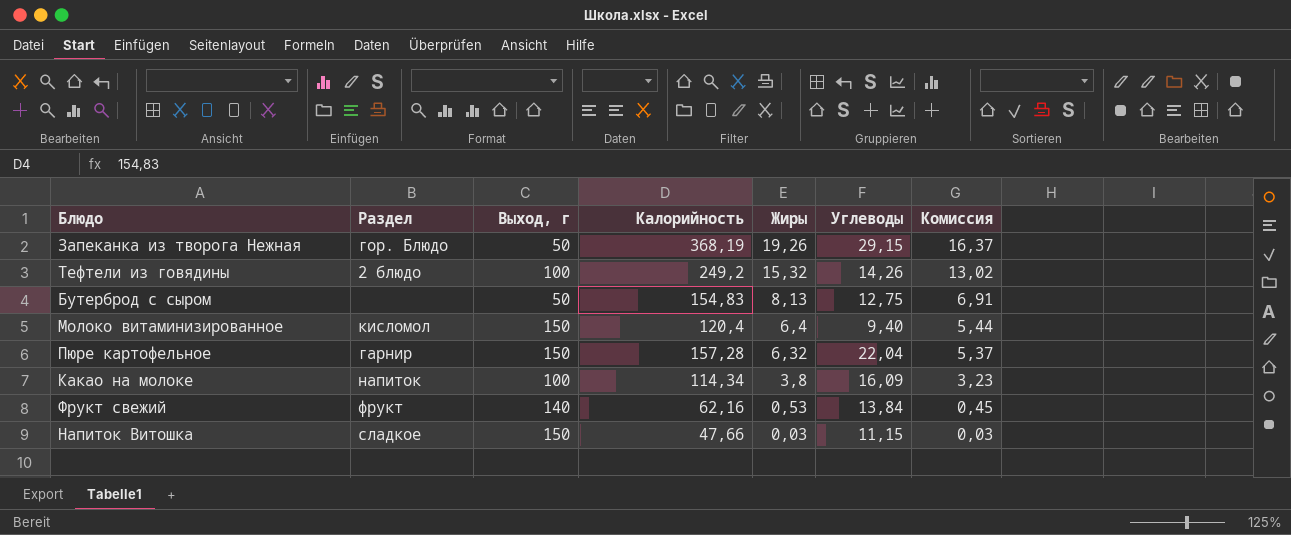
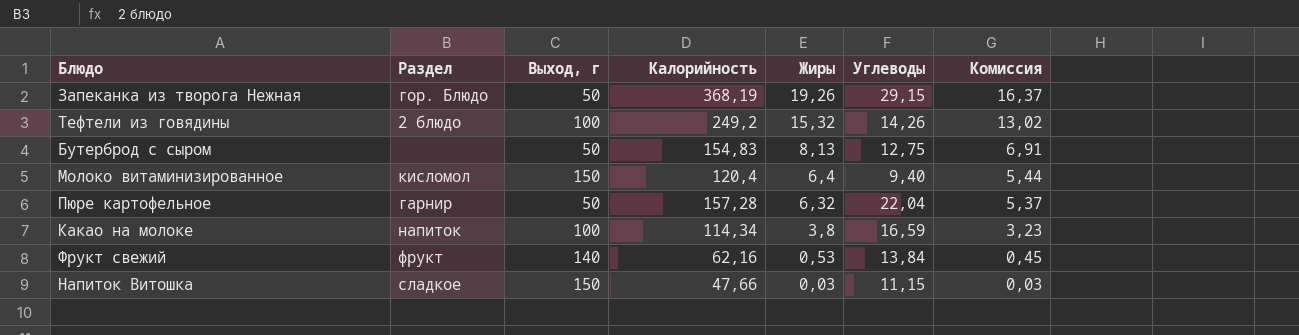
Пюре картофельное | Выход, г: 150 -> 50
Какао на молоке | Углеводы: 16,09 -> 16,59

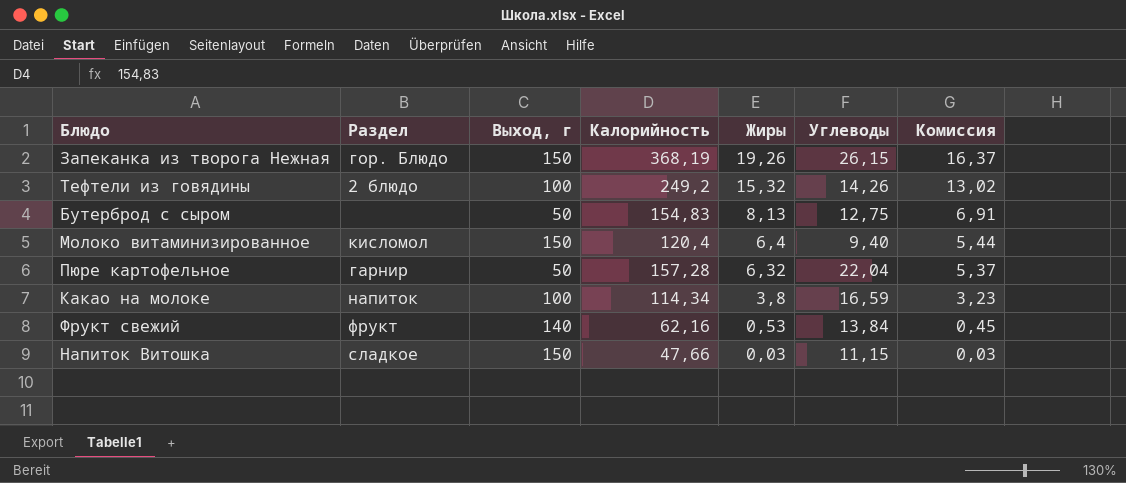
Запеканка из творога Нежная | Выход, г: 50 -> 150
Запеканка из творога Нежная | Углеводы: 29,15 -> 26,15

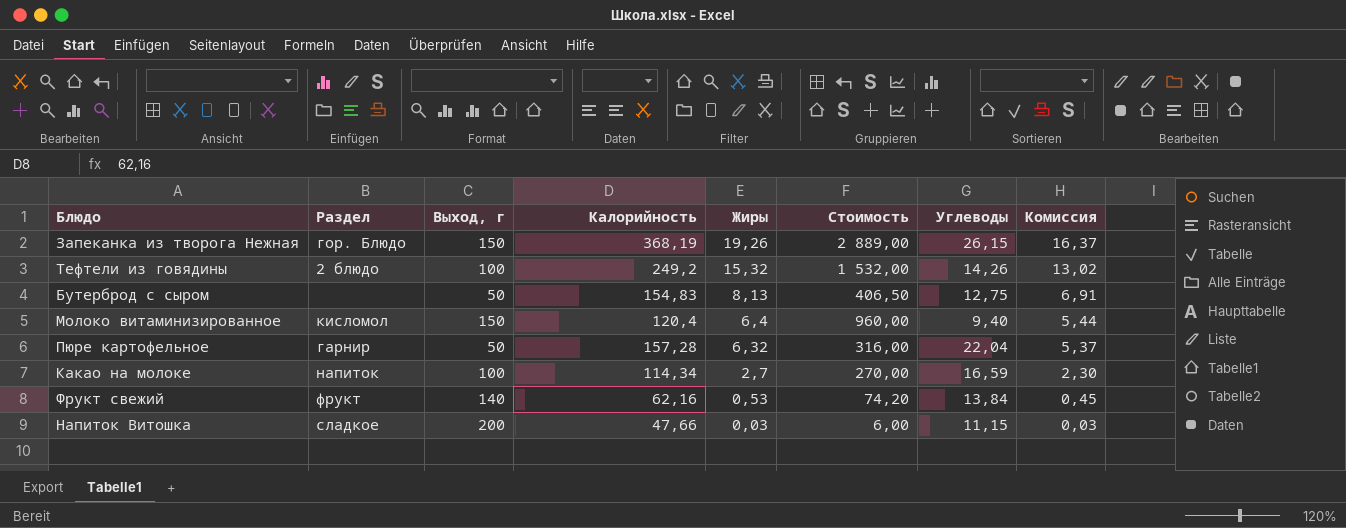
column Стоимость | formula: none -> [Выход, г] * [Жиры]
Какао на молоке | Жиры: 3,8 -> 2,7
Какао на молоке | Комиссия: 3,23 -> 2,30
Напиток Витошка | Выход, г: 150 -> 200

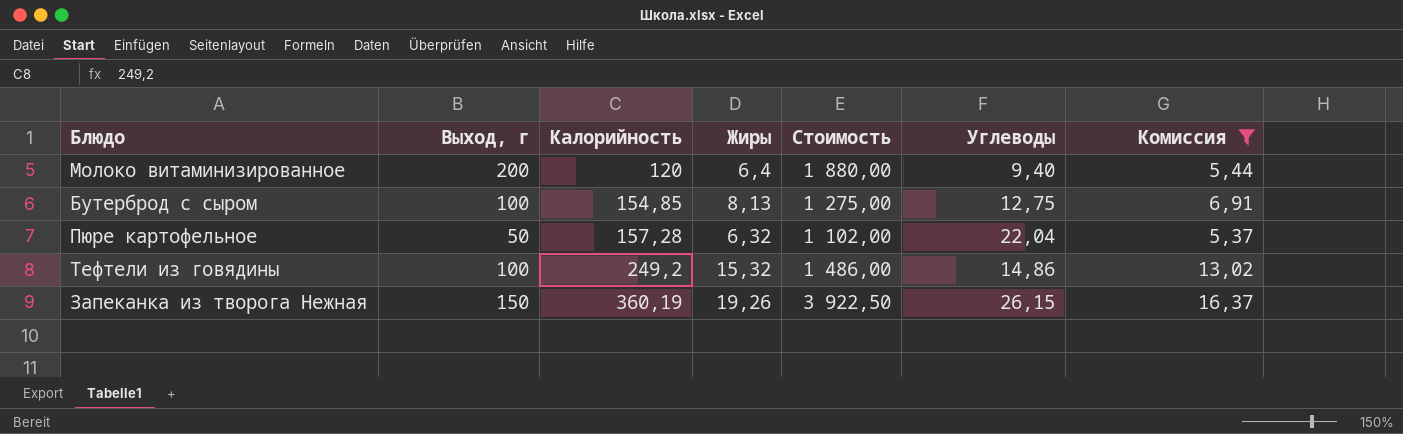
filter: none -> Комиссия >= 5,37
row order: Жиры descending -> Калорийность ascending
column Раздел | position: 2 -> none
column Стоимость | formula: [Выход, г] * [Жиры] -> [Выход, г] * [Углеводы]
Молоко витаминизированное | Выход, г: 150 -> 200
Молоко витаминизированное | Калорийность: 120,4 -> 120
Бутерброд с сыром | Выход, г: 50 -> 100
Бутерброд с сыром | Калорийность: 154,83 -> 154,85
Тефтели из говядины | Углеводы: 14,26 -> 14,86
Запеканка из творога Нежная | Калорийность: 368,19 -> 360,19

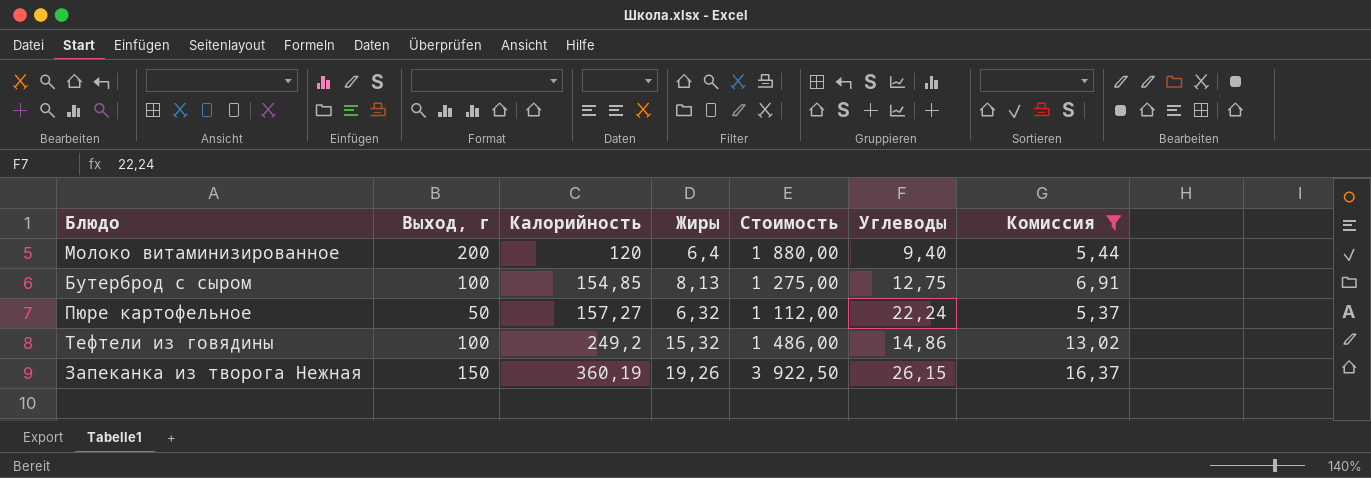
Пюре картофельное | Калорийность: 157,28 -> 157,27
Пюре картофельное | Стоимость: 1 102,00 -> 1 112,00
Пюре картофельное | Углеводы: 22,04 -> 22,24

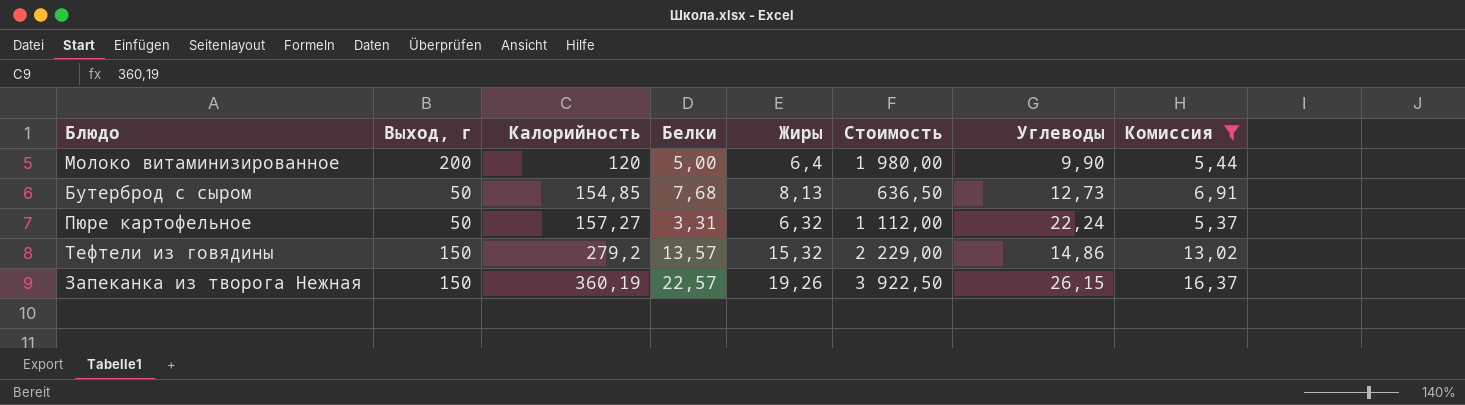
column Белки | position: none -> 4
Молоко витаминизированное | Стоимость: 1 880,00 -> 1 980,00
Молоко витаминизированное | Углеводы: 9,40 -> 9,90
Бутерброд с сыром | Выход, г: 100 -> 50
Бутерброд с сыром | Стоимость: 1 275,00 -> 636,50
Бутерброд с сыром | Углеводы: 12,75 -> 12,73
Тефтели из говядины | Выход, г: 100 -> 150
Тефтели из говядины | Калорийность: 249,2 -> 279,2
Тефтели из говядины | Стоимость: 1 486,00 -> 2 229,00

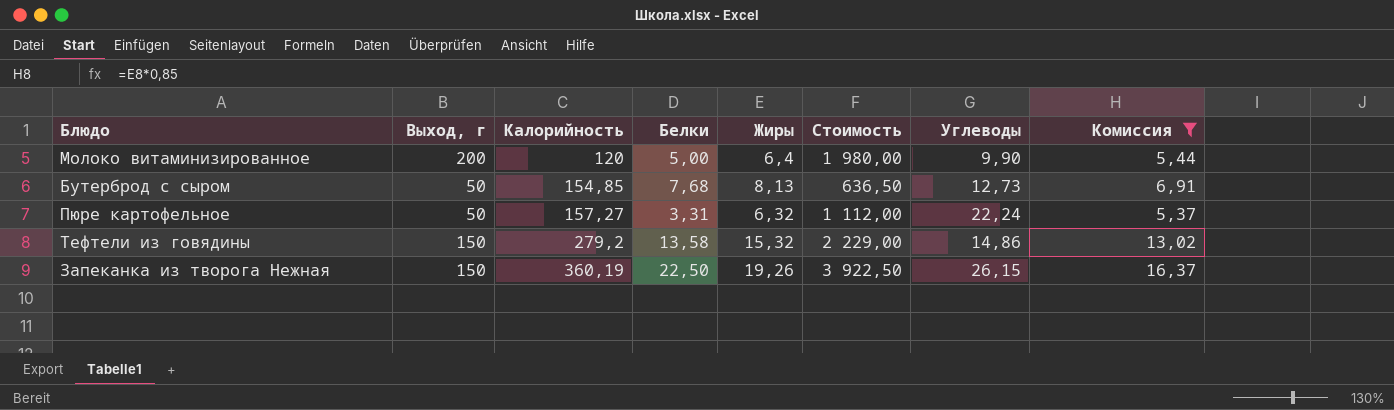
Тефтели из говядины | Белки: 13,57 -> 13,58
Запеканка из творога Нежная | Белки: 22,57 -> 22,50

